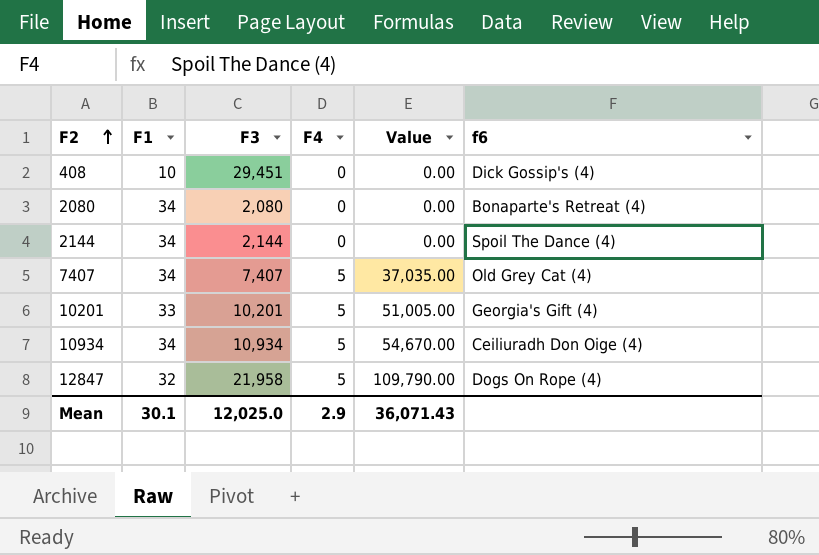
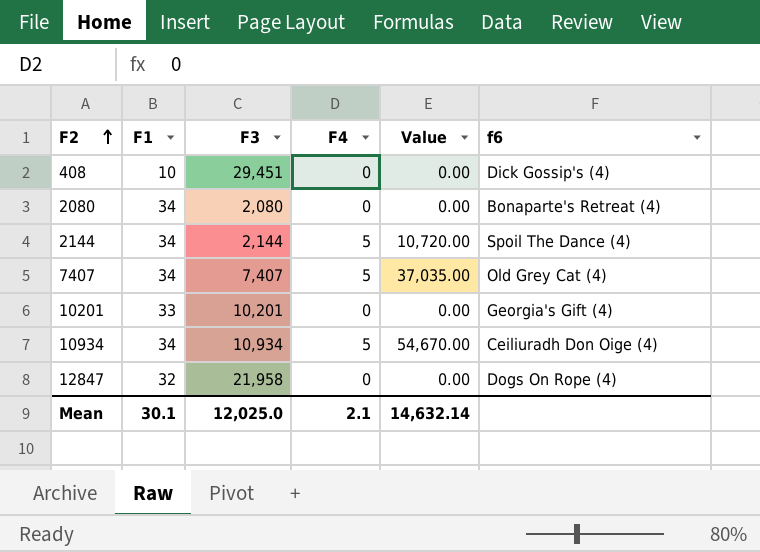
2144 | F4: 0 -> 5
2144 | Value: 0.00 -> 10,720.00
10201 | F4: 5 -> 0
10201 | Value: 51,005.00 -> 0.00
12847 | F4: 5 -> 0
12847 | Value: 109,790.00 -> 0.00
Mean | F4: 2.9 -> 2.1
Mean | Value: 36,071.43 -> 14,632.14

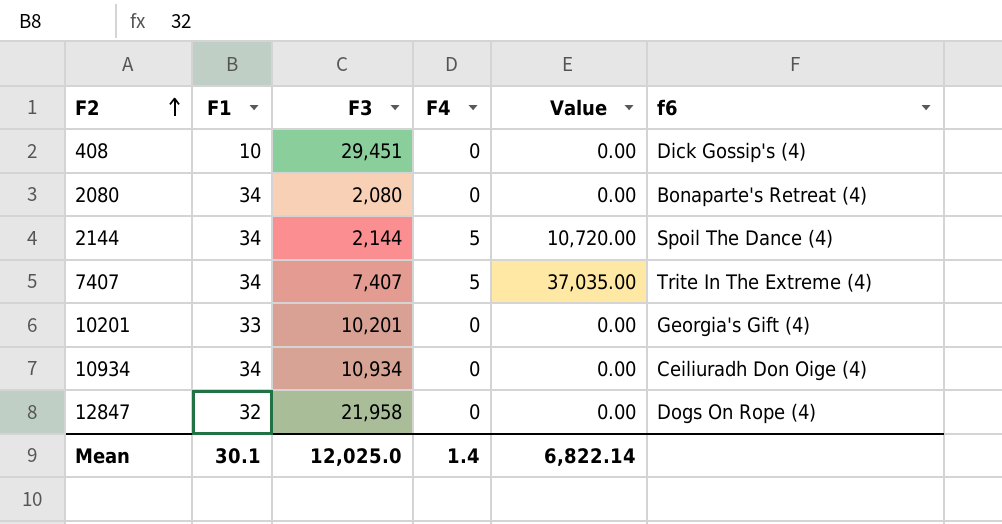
7407 | f6: Old Grey Cat (4) -> Trite In The Extreme (4)
10934 | F4: 5 -> 0
10934 | Value: 54,670.00 -> 0.00
Mean | F4: 2.1 -> 1.4
Mean | Value: 14,632.14 -> 6,822.14

